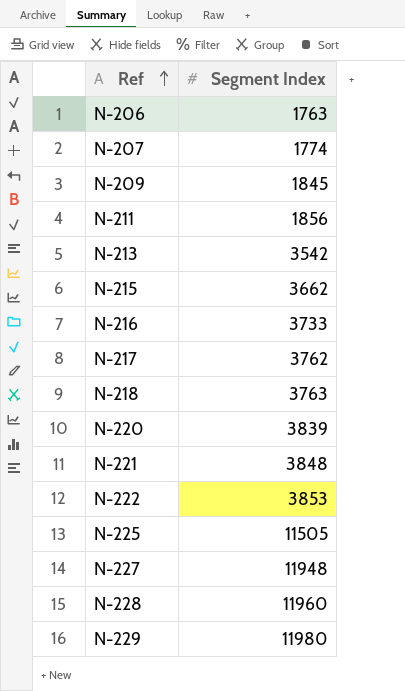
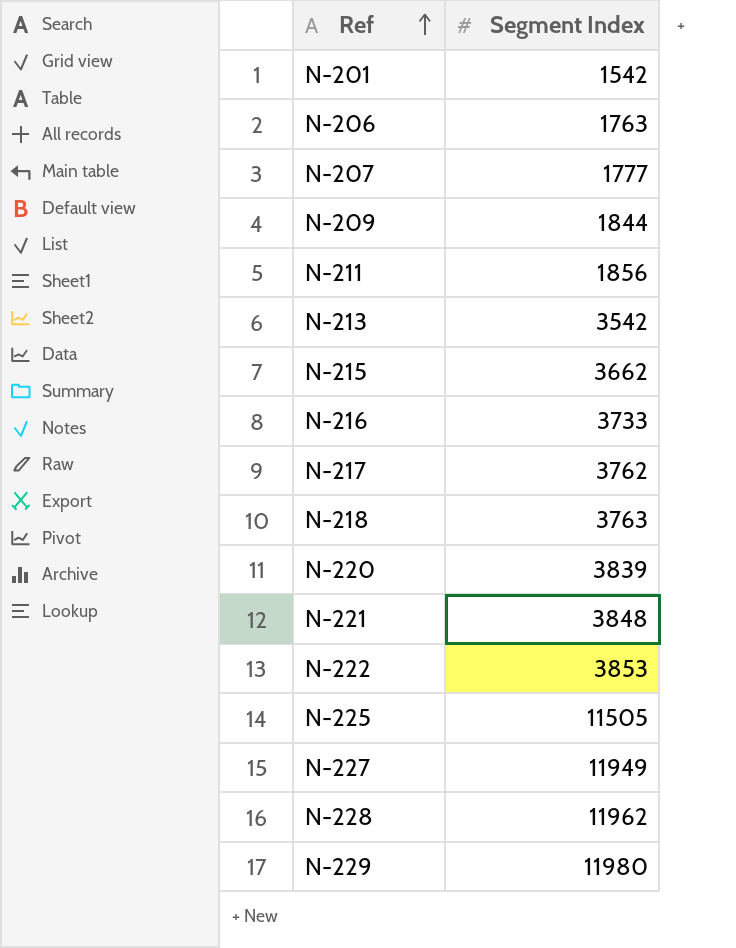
row N-201: none -> 1542
N-207 | Segment Index: 1774 -> 1777
N-209 | Segment Index: 1845 -> 1844
N-227 | Segment Index: 11948 -> 11949
N-228 | Segment Index: 11960 -> 11962

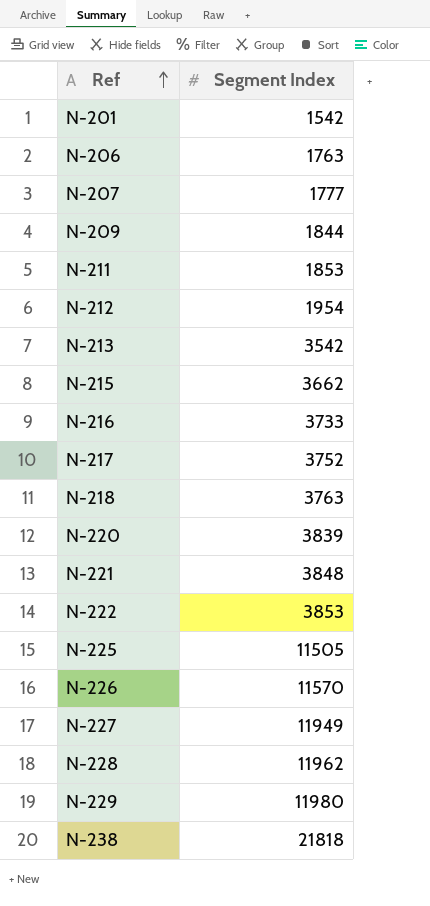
N-211 | Segment Index: 1856 -> 1853
row N-212: none -> 1954
N-217 | Segment Index: 3762 -> 3752
row N-226: none -> 11570
row N-238: none -> 21818

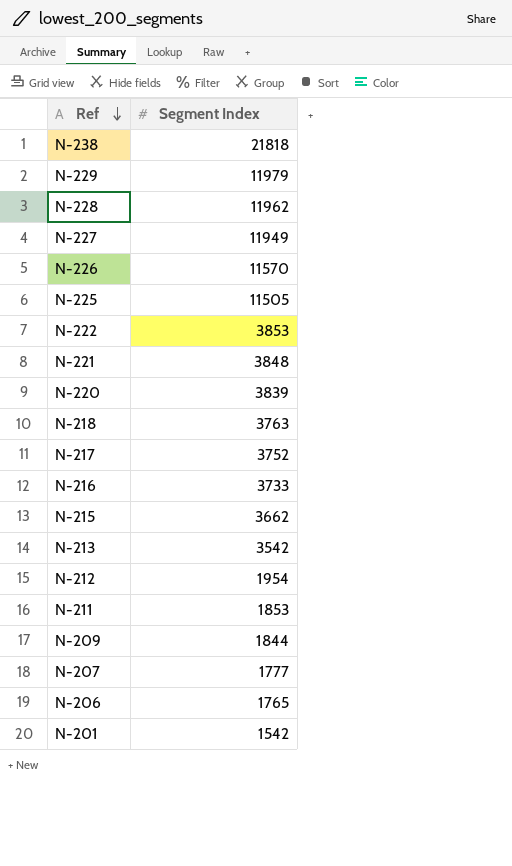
row order: Ref ascending -> Ref descending
N-229 | Segment Index: 11980 -> 11979
N-206 | Segment Index: 1763 -> 1765

